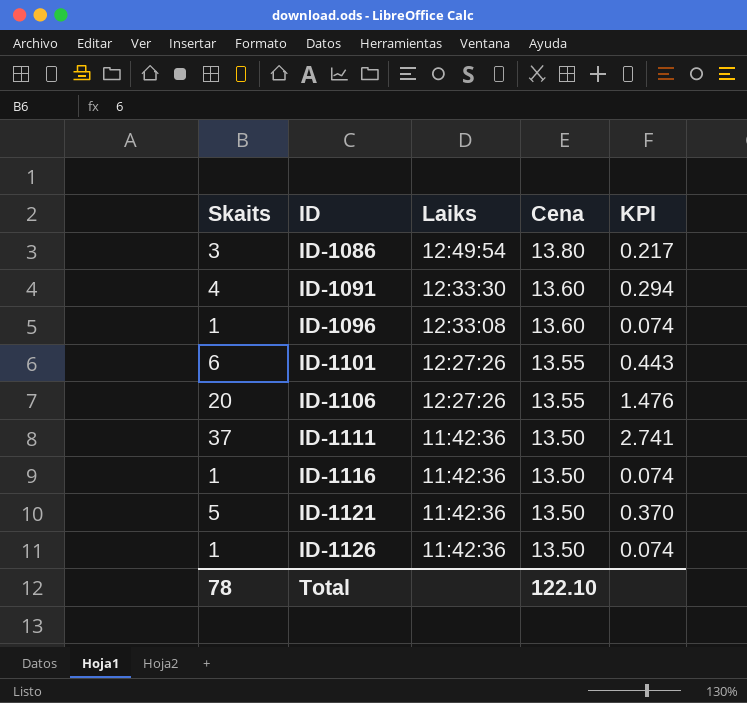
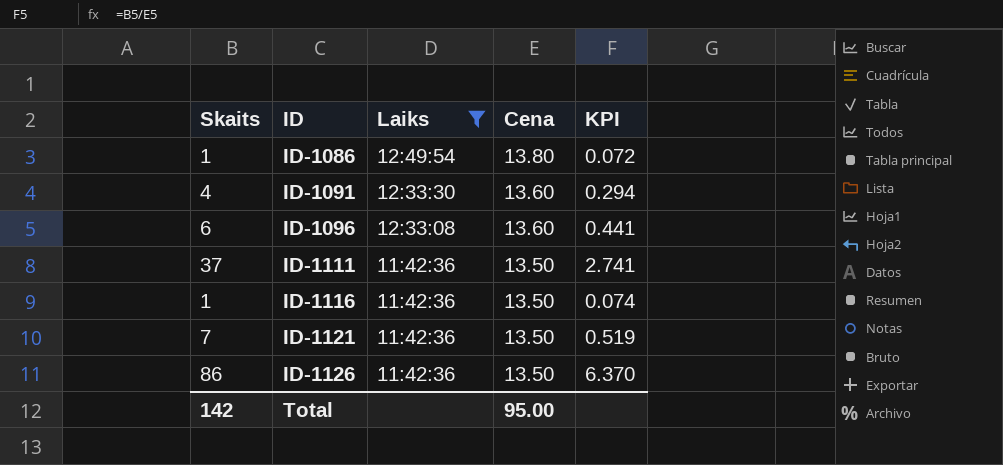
filter: none -> Laiks != 12:27:26
ID-1086 | Skaits: 3 -> 1
ID-1086 | KPI: 0.217 -> 0.072
ID-1096 | Skaits: 1 -> 6
ID-1096 | KPI: 0.074 -> 0.441
ID-1121 | Skaits: 5 -> 7
ID-1121 | KPI: 0.370 -> 0.519
ID-1126 | Skaits: 1 -> 86
ID-1126 | KPI: 0.074 -> 6.370
Total | Skaits: 78 -> 142
Total | Cena: 122.10 -> 95.00

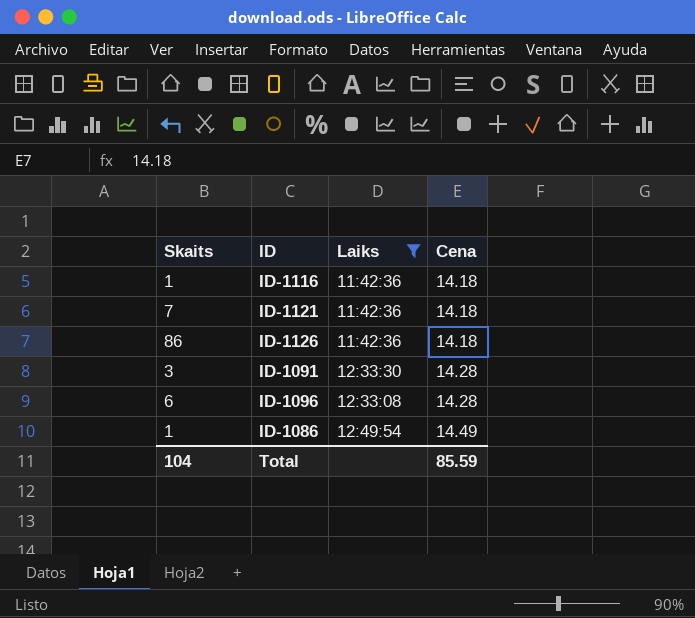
row order: ID ascending -> Cena ascending
column KPI | formula: [Skaits] / [Cena] -> none
row ID-1111: 37 | 11:42:36 | 13.50 | 2.741 -> none
ID-1116 | Cena: 13.50 -> 14.18
ID-1121 | Cena: 13.50 -> 14.18
ID-1126 | Cena: 13.50 -> 14.18
ID-1091 | Skaits: 4 -> 3
ID-1091 | Cena: 13.60 -> 14.28
ID-1096 | Cena: 13.60 -> 14.28
ID-1086 | Cena: 13.80 -> 14.49
Total | Skaits: 142 -> 104
Total | Cena: 95.00 -> 85.59

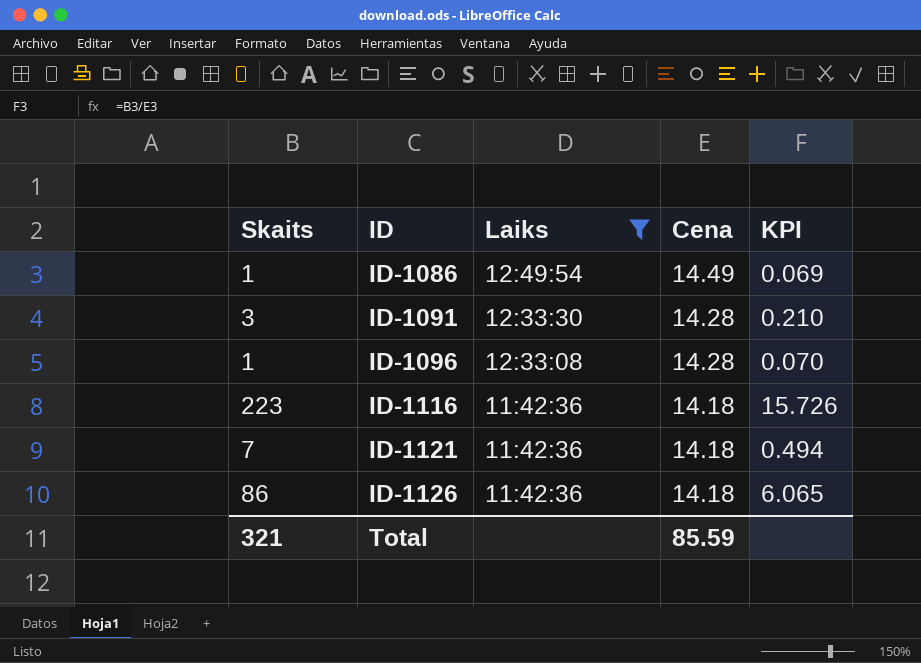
row order: Cena ascending -> ID ascending
column KPI | formula: none -> [Skaits] / [Cena]
ID-1096 | Skaits: 6 -> 1
ID-1116 | Skaits: 1 -> 223
Total | Skaits: 104 -> 321

